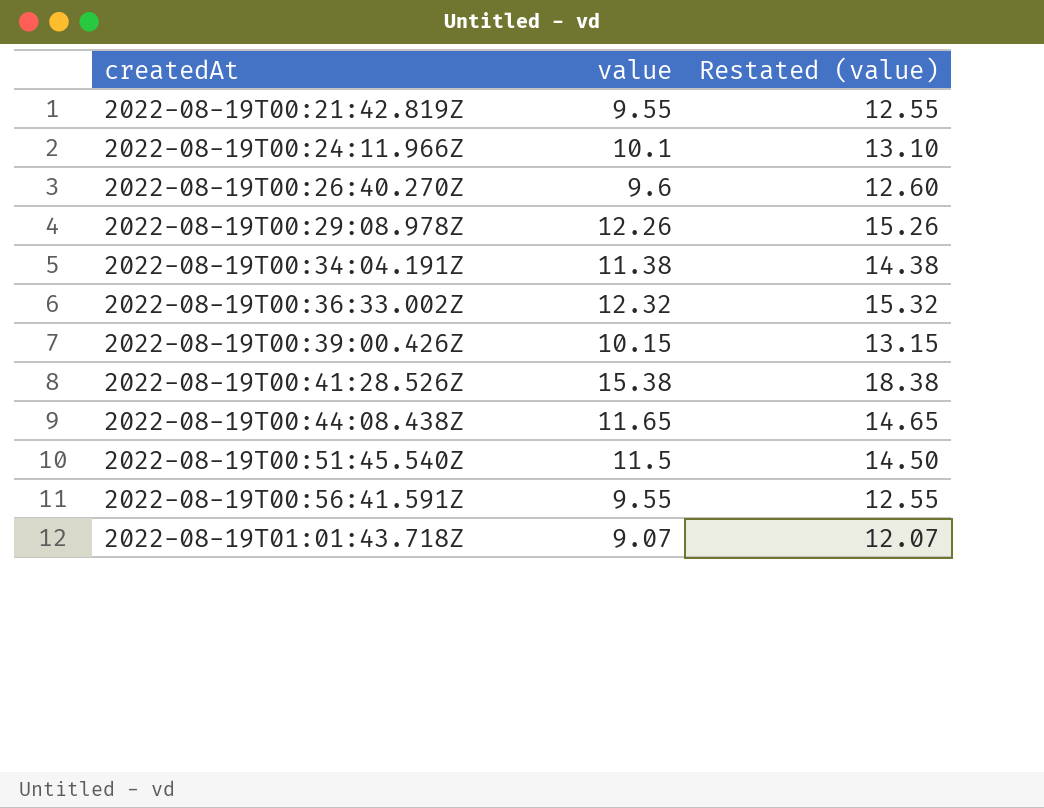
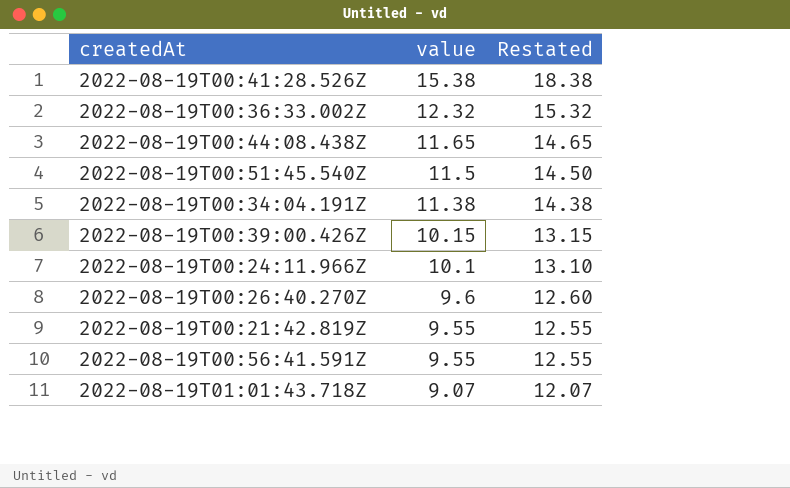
row order: createdAt ascending -> value descending
column name: Restated (value) -> Restated
row 2022-08-19T00:29:08.978Z: 12.26 | 15.26 -> none

